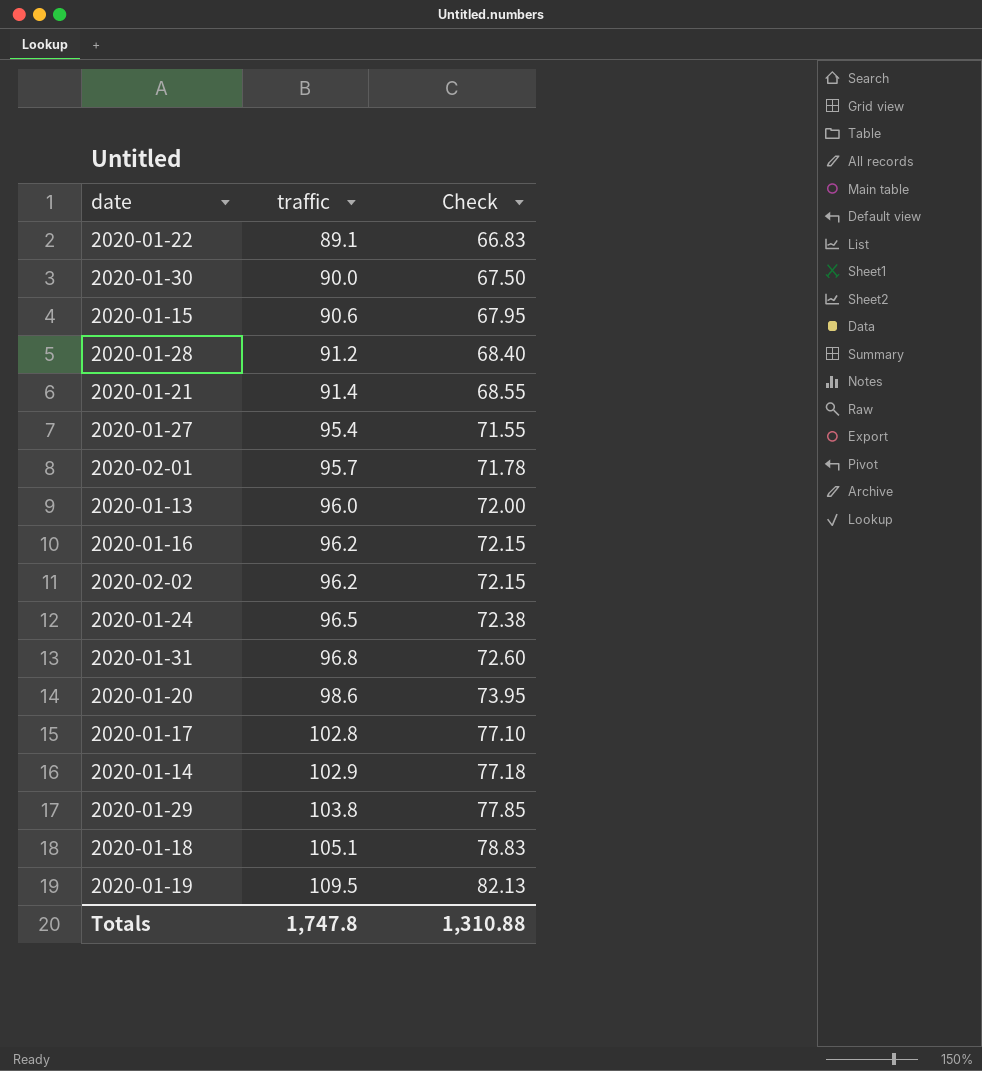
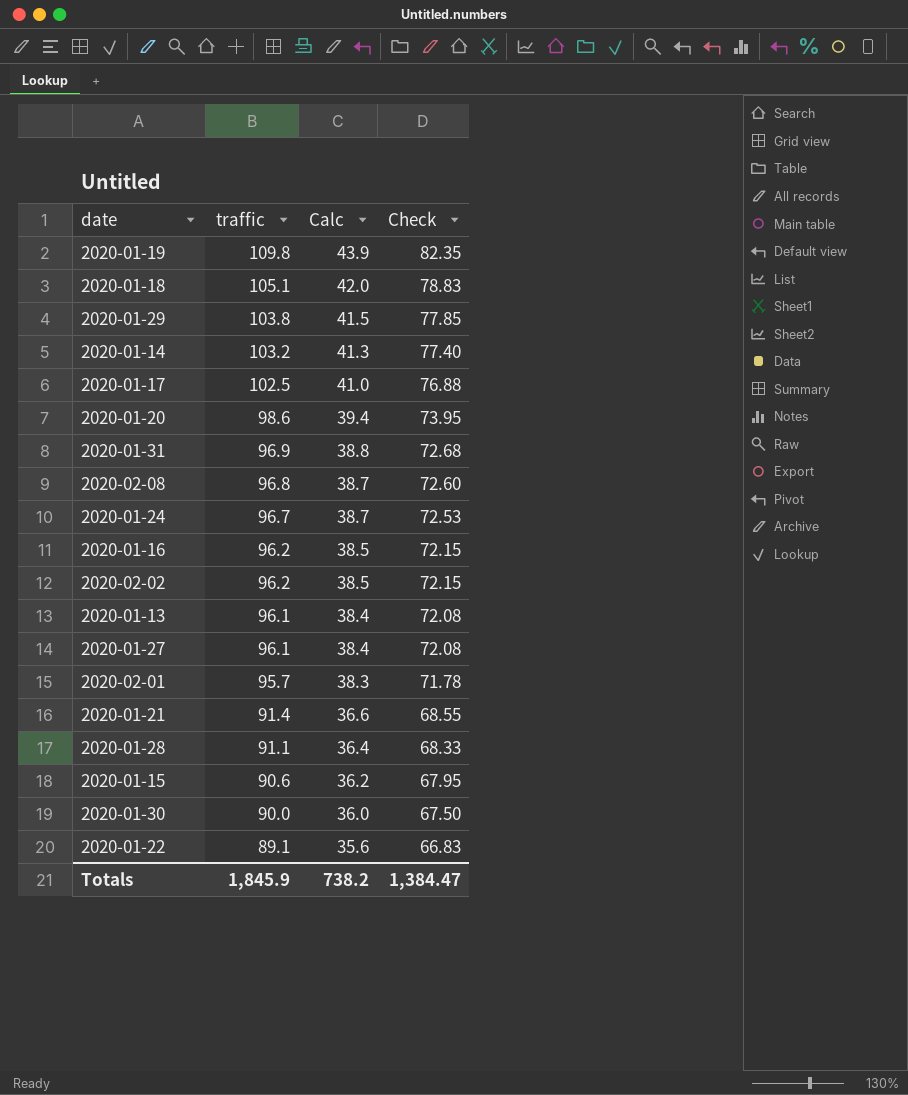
row order: traffic ascending -> traffic descending
column Calc | formula: none -> [traffic] * 0.4
2020-01-19 | traffic: 109.5 -> 109.8
2020-01-19 | Check: 82.13 -> 82.35
2020-01-14 | traffic: 102.9 -> 103.2
2020-01-14 | Check: 77.18 -> 77.40
2020-01-17 | traffic: 102.8 -> 102.5
2020-01-17 | Check: 77.10 -> 76.88
2020-01-31 | traffic: 96.8 -> 96.9
2020-01-31 | Check: 72.60 -> 72.68
row 2020-02-08: none -> 96.8 | 38.7 | 72.60
2020-01-24 | traffic: 96.5 -> 96.7
2020-01-24 | Check: 72.38 -> 72.53
2020-01-13 | traffic: 96.0 -> 96.1
2020-01-13 | Check: 72.00 -> 72.08
2020-01-27 | traffic: 95.4 -> 96.1
2020-01-27 | Check: 71.55 -> 72.08
2020-01-28 | traffic: 91.2 -> 91.1
2020-01-28 | Check: 68.40 -> 68.33
Totals | traffic: 1,747.8 -> 1,845.9
Totals | Check: 1,310.88 -> 1,384.47

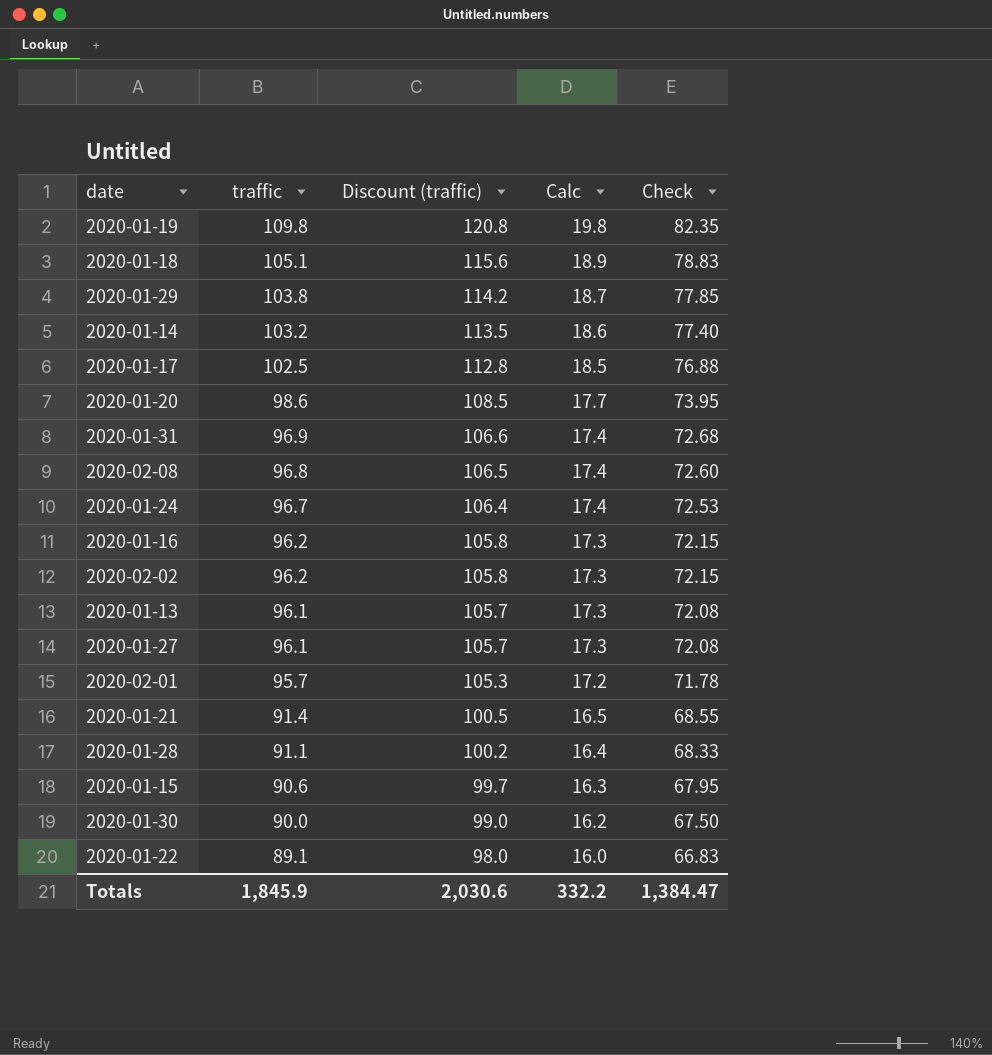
column Discount (traffic) | formula: none -> [traffic] * 1.1
column Calc | formula: [traffic] * 0.4 -> [traffic] * 0.18
Totals | Calc: 738.2 -> 332.2

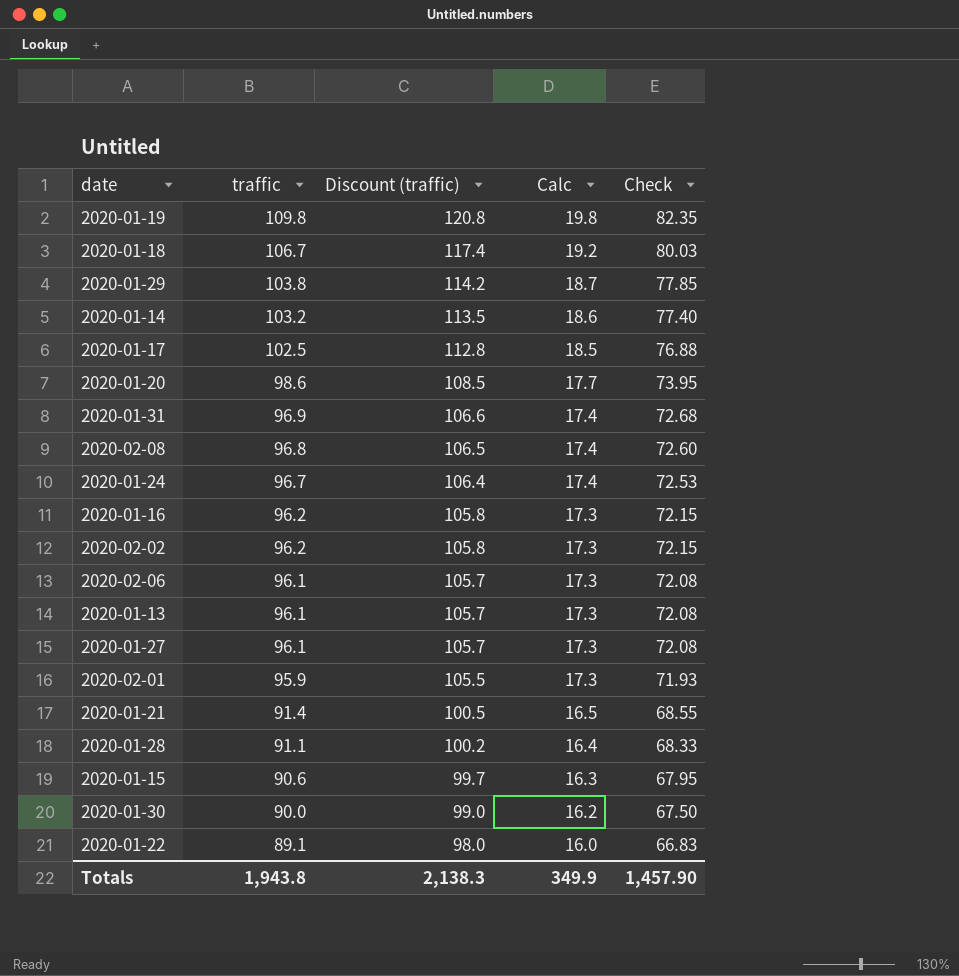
2020-01-18 | traffic: 105.1 -> 106.7
2020-01-18 | Discount (traffic): 115.6 -> 117.4
2020-01-18 | Calc: 18.9 -> 19.2
2020-01-18 | Check: 78.83 -> 80.03
row 2020-02-06: none -> 96.1 | 105.7 | 17.3 | 72.08
2020-02-01 | traffic: 95.7 -> 95.9
2020-02-01 | Discount (traffic): 105.3 -> 105.5
2020-02-01 | Calc: 17.2 -> 17.3
2020-02-01 | Check: 71.78 -> 71.93
Totals | traffic: 1,845.9 -> 1,943.8
Totals | Discount (traffic): 2,030.6 -> 2,138.3
Totals | Calc: 332.2 -> 349.9
Totals | Check: 1,384.47 -> 1,457.90

